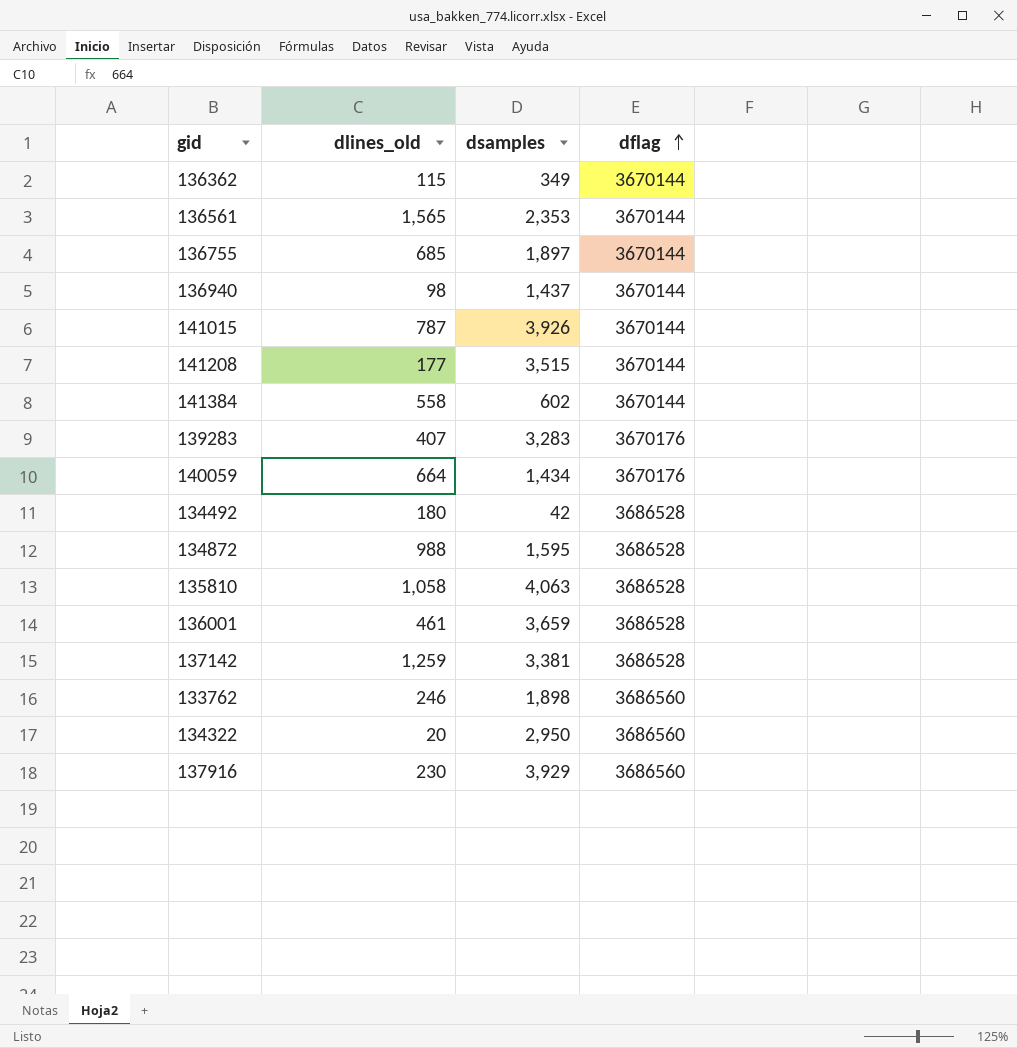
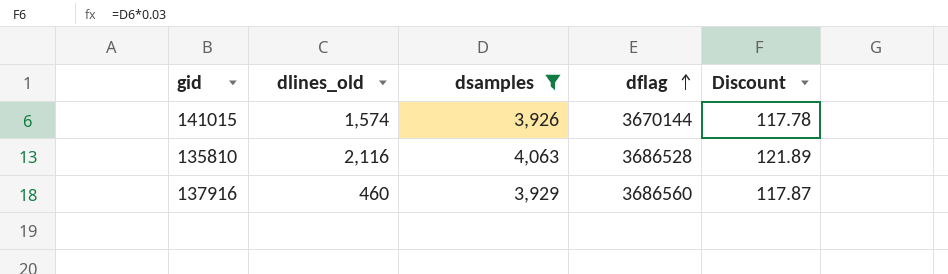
filter: none -> dsamples >= 3,926
column Discount | formula: none -> [dsamples] * 0.03
141015 | dlines_old: 787 -> 1,574
135810 | dlines_old: 1,058 -> 2,116
137916 | dlines_old: 230 -> 460

